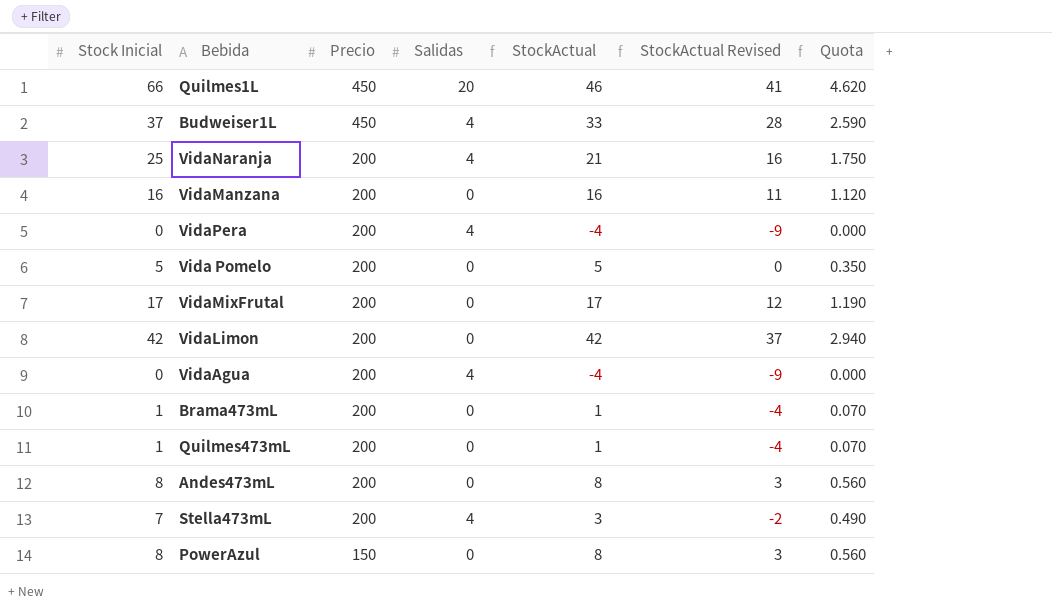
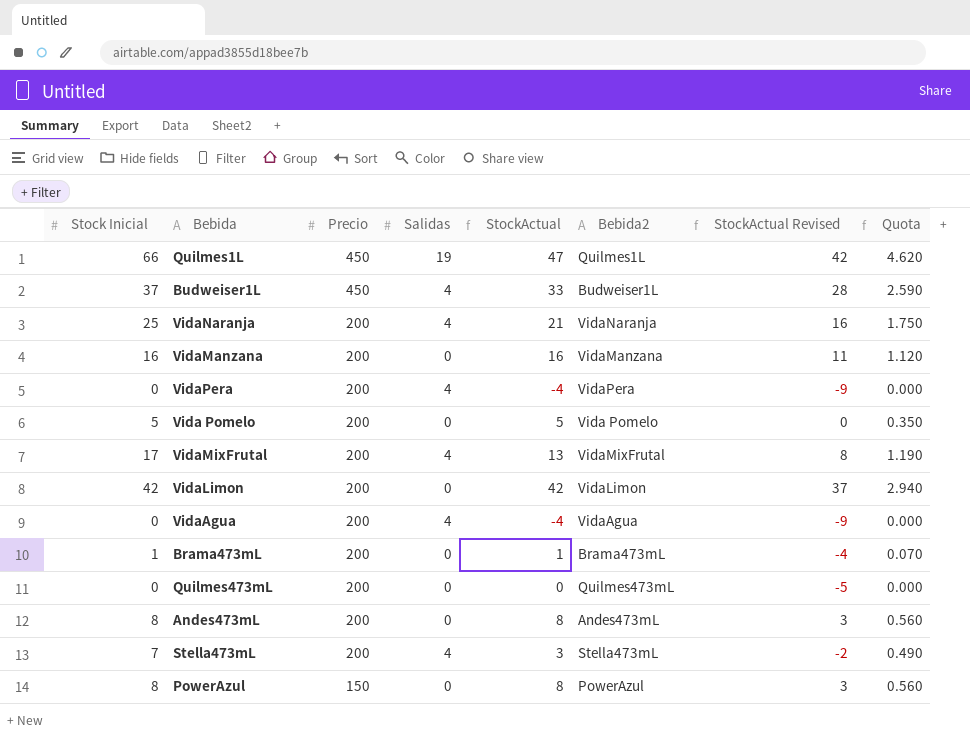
column Bebida2 | position: none -> 6
Quilmes1L | Salidas: 20 -> 19
Quilmes1L | StockActual: 46 -> 47
Quilmes1L | StockActual Revised: 41 -> 42
VidaMixFrutal | Salidas: 0 -> 4
VidaMixFrutal | StockActual: 17 -> 13
VidaMixFrutal | StockActual Revised: 12 -> 8
Quilmes473mL | Stock Inicial: 1 -> 0
Quilmes473mL | StockActual: 1 -> 0
Quilmes473mL | StockActual Revised: -4 -> -5
Quilmes473mL | Quota: 0.070 -> 0.000

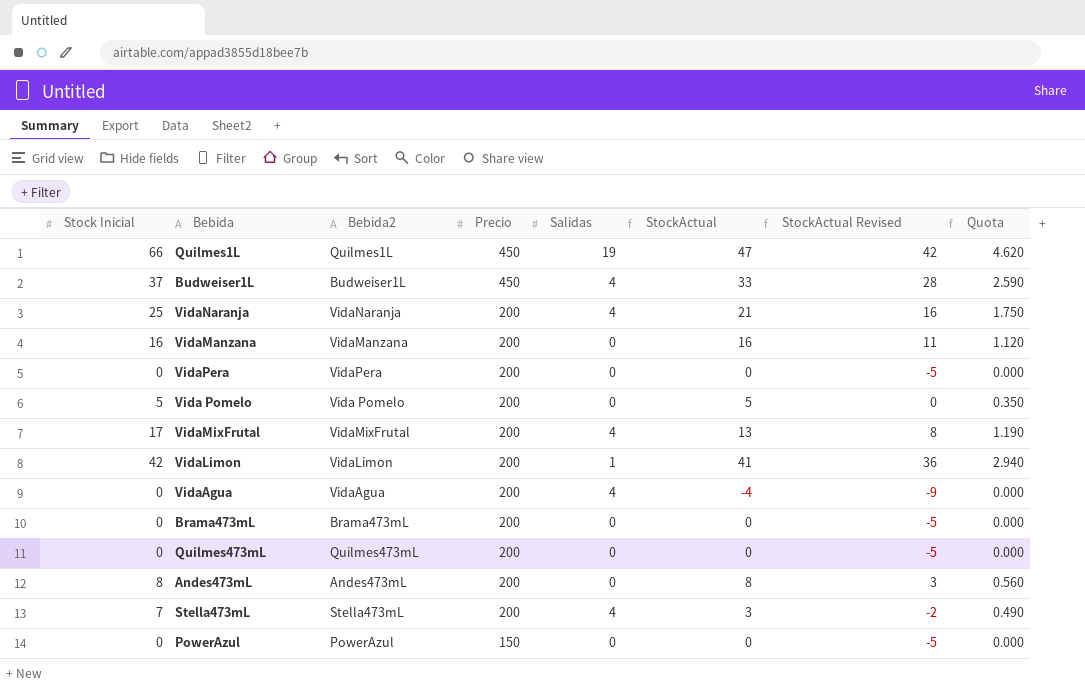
column Bebida2 | position: 6 -> 3
VidaPera | Salidas: 4 -> 0
VidaPera | StockActual: -4 -> 0
VidaPera | StockActual Revised: -9 -> -5
VidaLimon | Salidas: 0 -> 1
VidaLimon | StockActual: 42 -> 41
VidaLimon | StockActual Revised: 37 -> 36
Brama473mL | Stock Inicial: 1 -> 0
Brama473mL | StockActual: 1 -> 0
Brama473mL | StockActual Revised: -4 -> -5
Brama473mL | Quota: 0.070 -> 0.000
PowerAzul | Stock Inicial: 8 -> 0
PowerAzul | StockActual: 8 -> 0
PowerAzul | StockActual Revised: 3 -> -5
PowerAzul | Quota: 0.560 -> 0.000

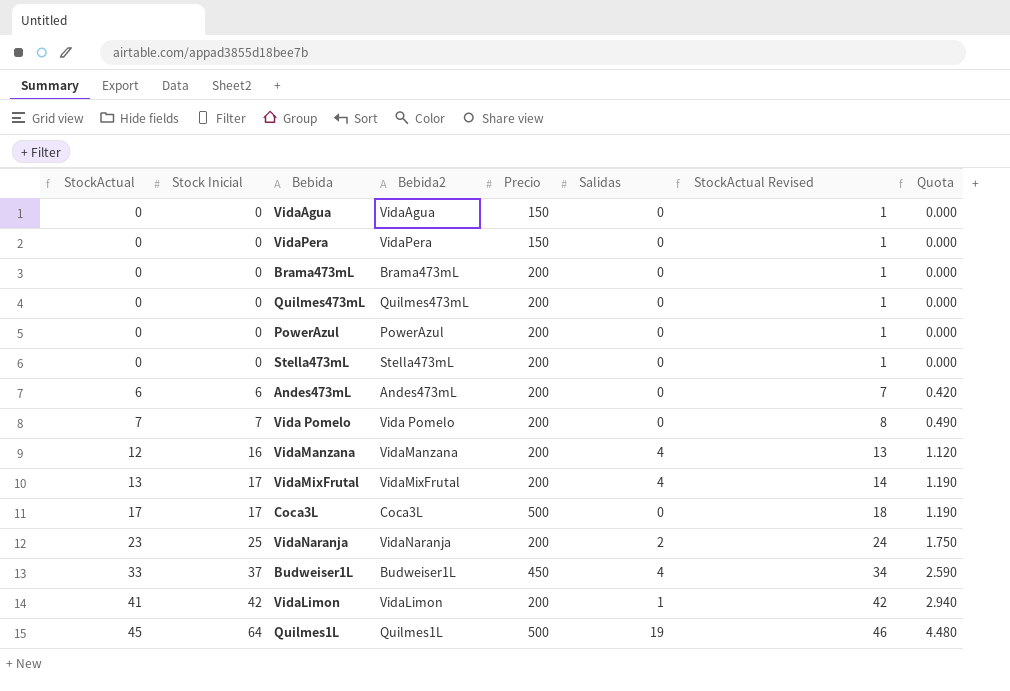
row order: Precio descending -> StockActual ascending
column StockActual | position: 6 -> 1
column StockActual Revised | formula: [StockActual] - 5 -> [StockActual] + 1
VidaAgua | StockActual: -4 -> 0
VidaAgua | Precio: 200 -> 150
VidaAgua | Salidas: 4 -> 0
VidaPera | Precio: 200 -> 150
PowerAzul | Precio: 150 -> 200
Stella473mL | StockActual: 3 -> 0
Stella473mL | Stock Inicial: 7 -> 0
Stella473mL | Salidas: 4 -> 0
Stella473mL | Quota: 0.490 -> 0.000
Andes473mL | StockActual: 8 -> 6
Andes473mL | Stock Inicial: 8 -> 6
Andes473mL | Quota: 0.560 -> 0.420
Vida Pomelo | StockActual: 5 -> 7
Vida Pomelo | Stock Inicial: 5 -> 7
Vida Pomelo | Quota: 0.350 -> 0.490
VidaManzana | StockActual: 16 -> 12
VidaManzana | Salidas: 0 -> 4
row Coca3L: none -> 17 | 17 | Coca3L | 500 | 0 | 18 | 1.190
VidaNaranja | StockActual: 21 -> 23
VidaNaranja | Salidas: 4 -> 2
Quilmes1L | StockActual: 47 -> 45
Quilmes1L | Stock Inicial: 66 -> 64
Quilmes1L | Precio: 450 -> 500
Quilmes1L | Quota: 4.620 -> 4.480

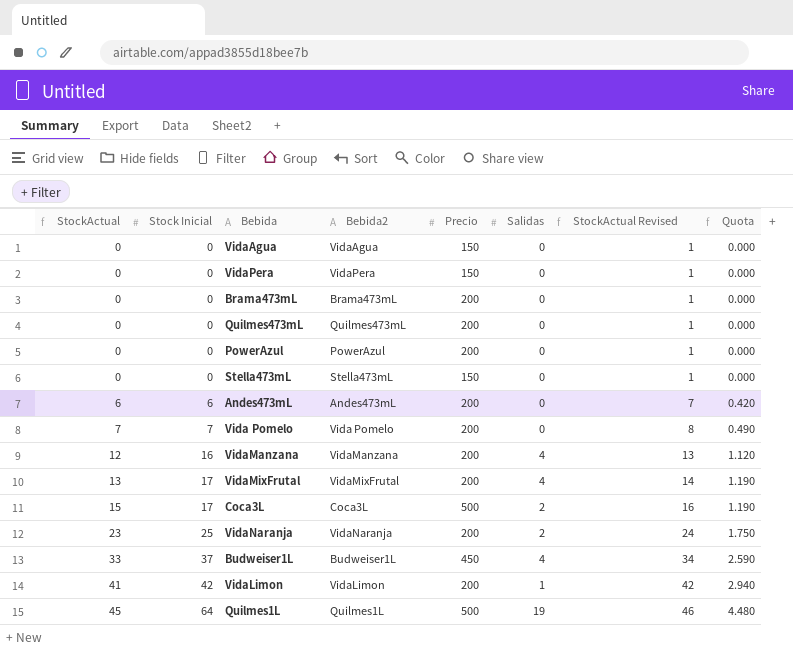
Stella473mL | Precio: 200 -> 150
Coca3L | StockActual: 17 -> 15
Coca3L | Salidas: 0 -> 2
Coca3L | StockActual Revised: 18 -> 16

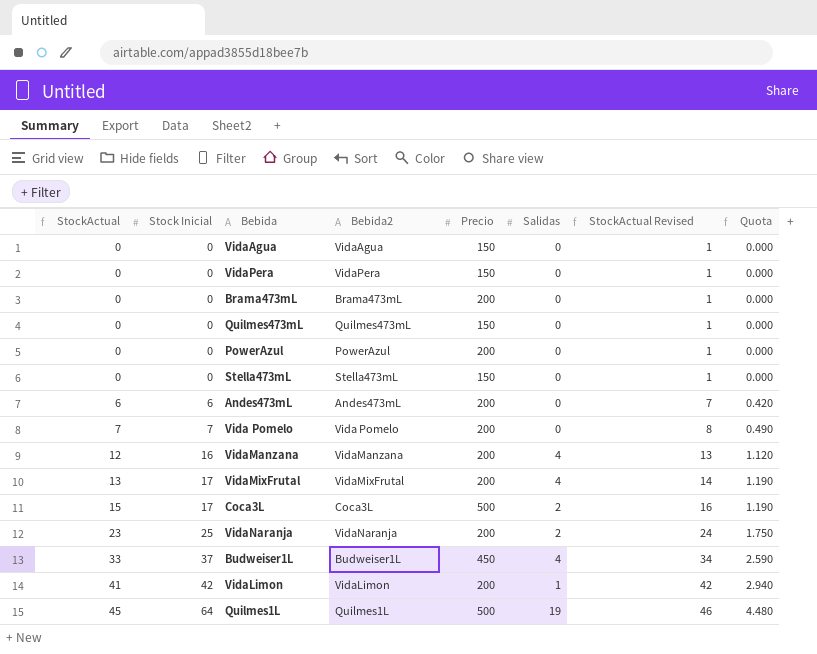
Quilmes473mL | Precio: 200 -> 150

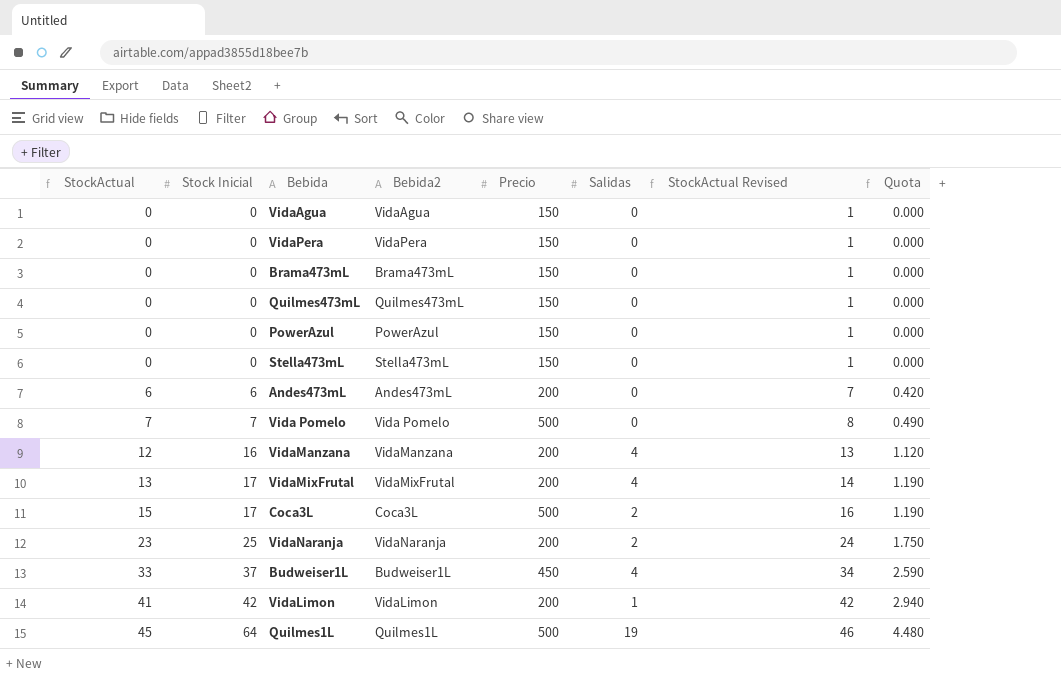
Brama473mL | Precio: 200 -> 150
PowerAzul | Precio: 200 -> 150
Vida Pomelo | Precio: 200 -> 500

